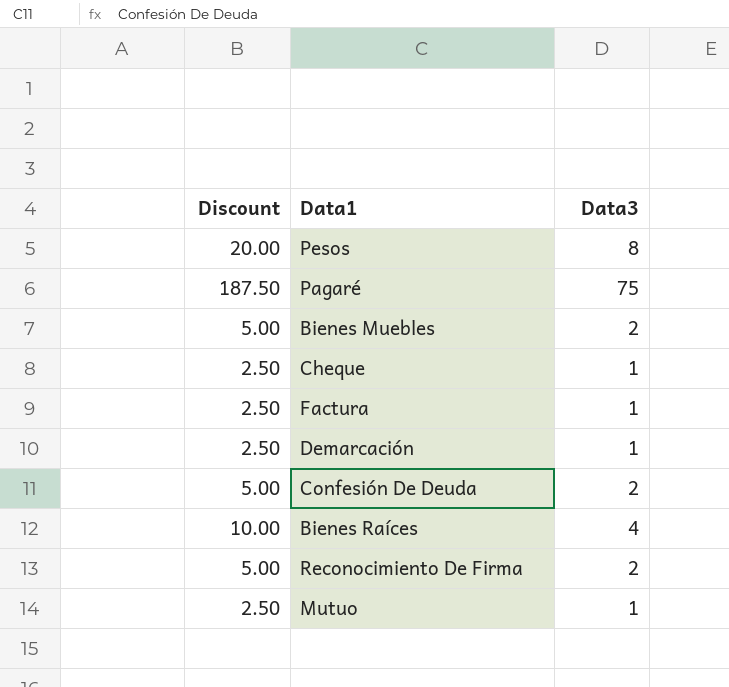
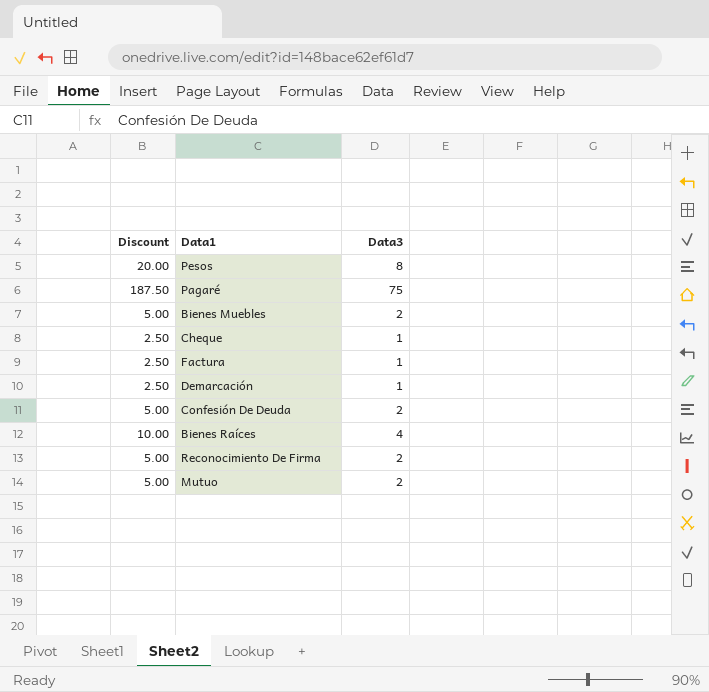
Mutuo | Discount: 2.50 -> 5.00
Mutuo | Data3: 1 -> 2

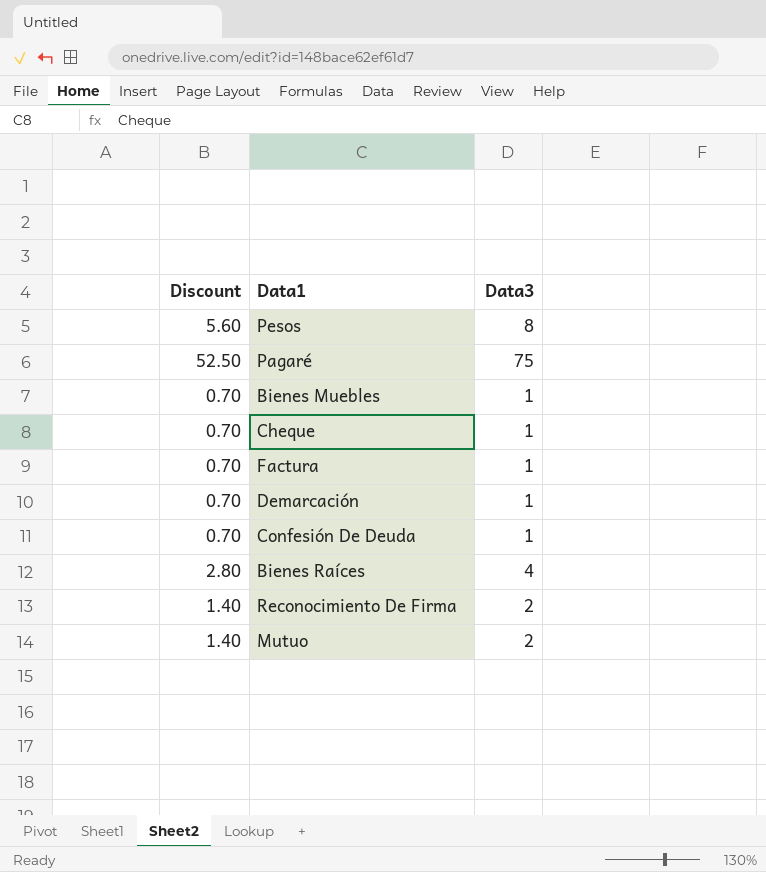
column Discount | formula: [Data3] * 2.5 -> [Data3] * 0.7
Bienes Muebles | Data3: 2 -> 1
Confesión De Deuda | Data3: 2 -> 1

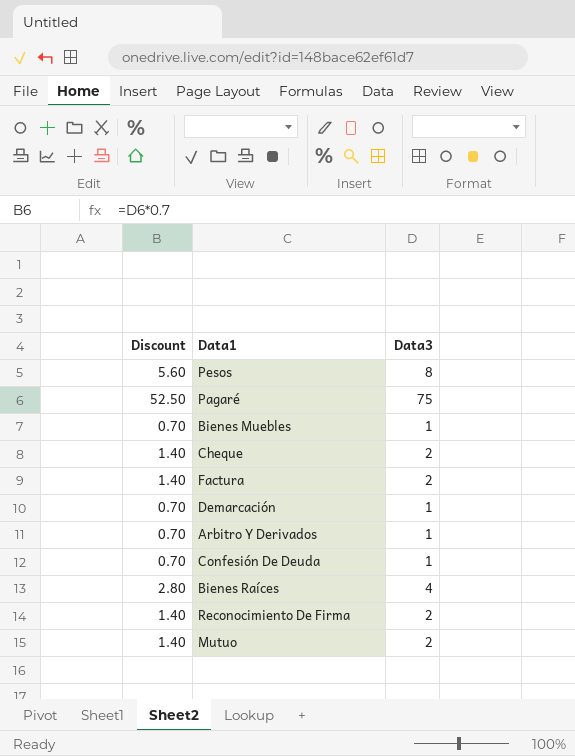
Cheque | Discount: 0.70 -> 1.40
Cheque | Data3: 1 -> 2
Factura | Discount: 0.70 -> 1.40
Factura | Data3: 1 -> 2
row Arbitro Y Derivados: none -> 0.70 | 1

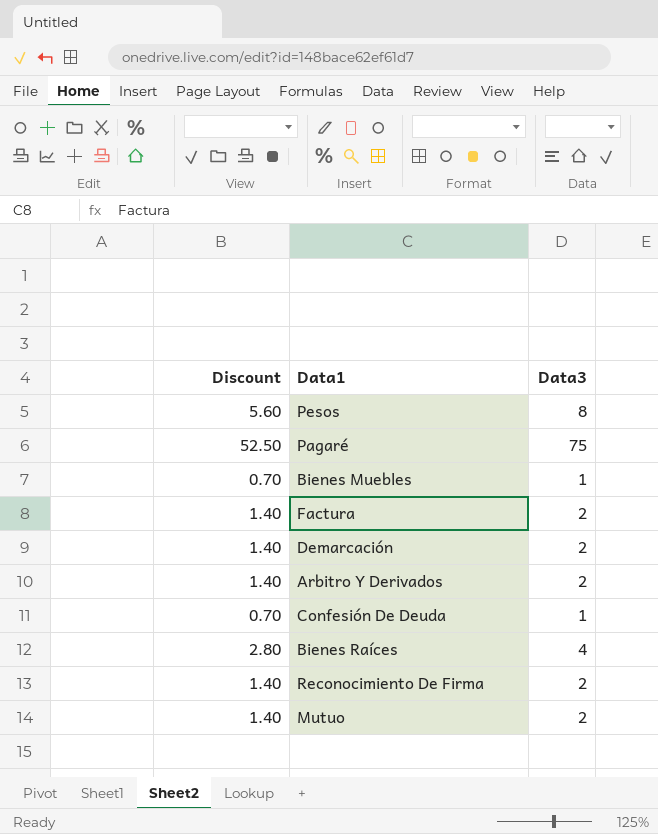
row Cheque: 1.40 | 2 -> none
Demarcación | Discount: 0.70 -> 1.40
Demarcación | Data3: 1 -> 2
Arbitro Y Derivados | Discount: 0.70 -> 1.40
Arbitro Y Derivados | Data3: 1 -> 2

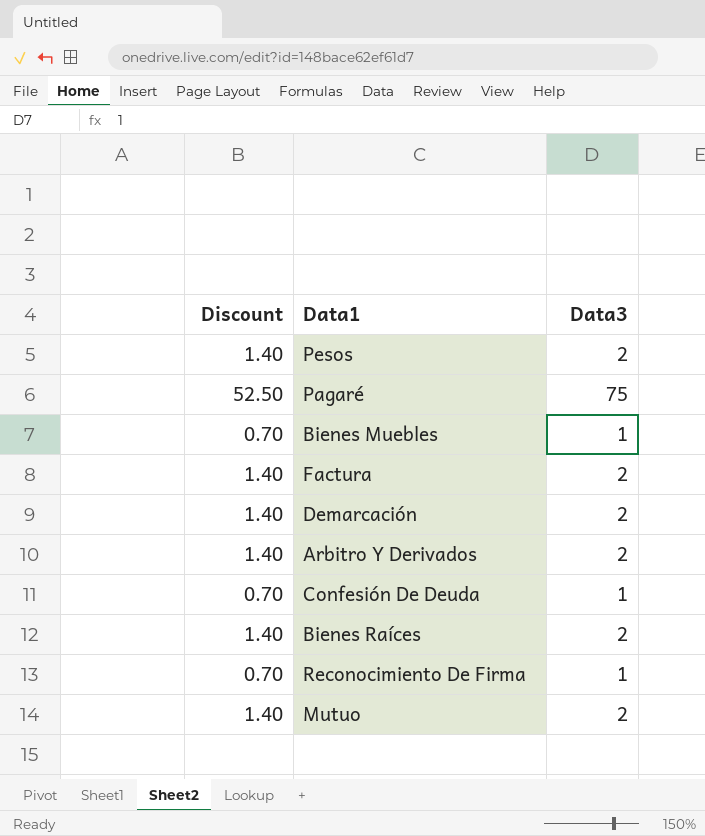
Pesos | Discount: 5.60 -> 1.40
Pesos | Data3: 8 -> 2
Bienes Raíces | Discount: 2.80 -> 1.40
Bienes Raíces | Data3: 4 -> 2
Reconocimiento De Firma | Discount: 1.40 -> 0.70
Reconocimiento De Firma | Data3: 2 -> 1

